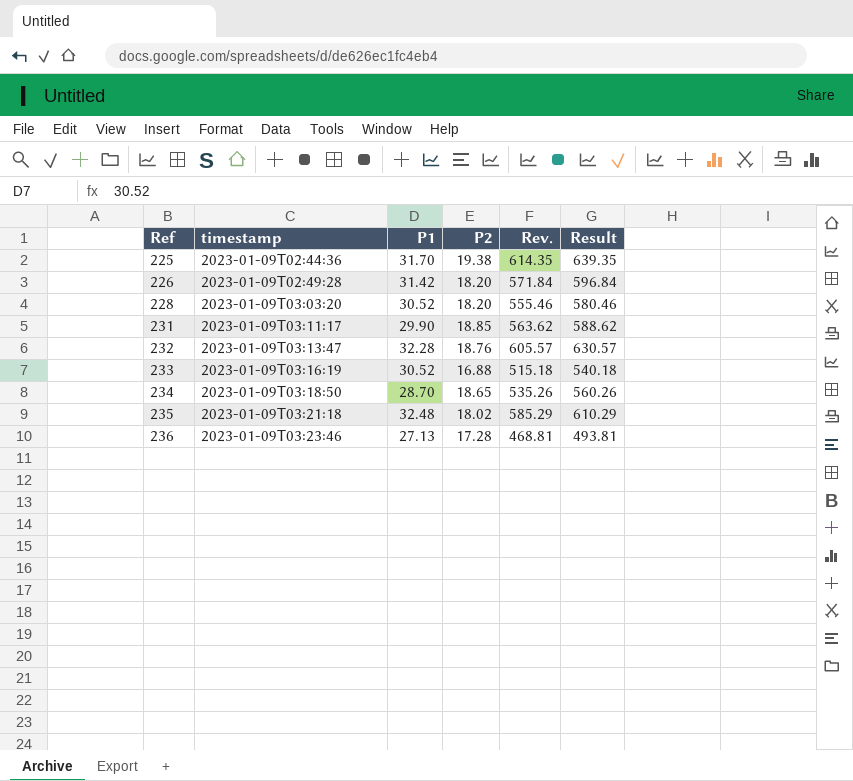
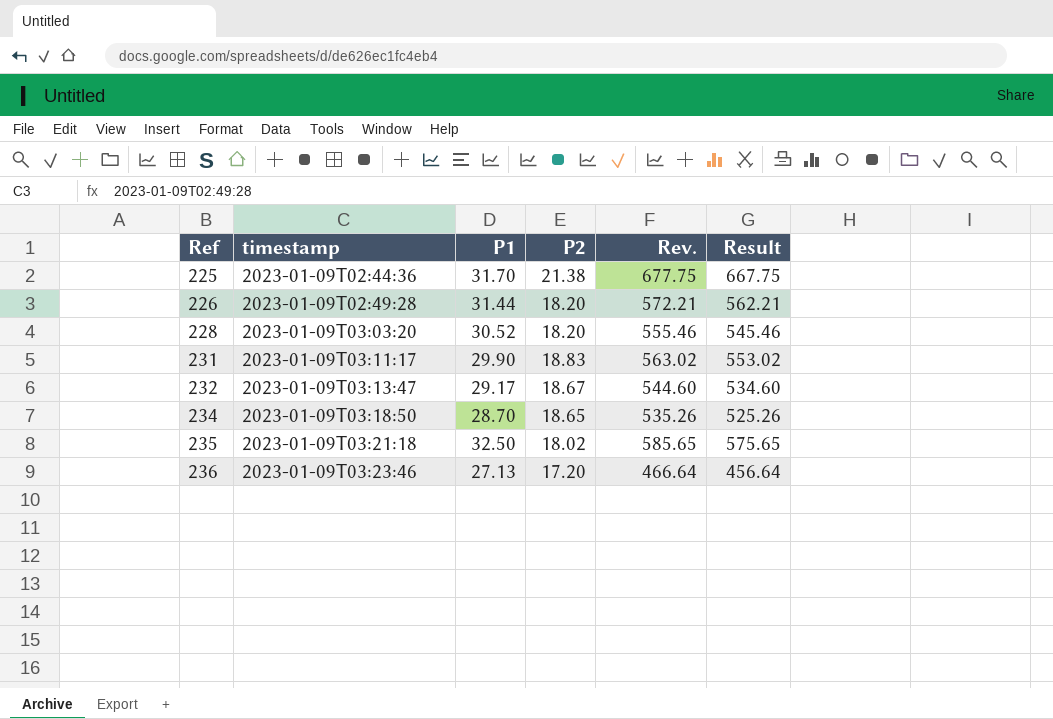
column Result | formula: [Rev.] + 25 -> [Rev.] - 10
row 233: 2023-01-09T03:16:19 | 30.52 | 16.88 | 515.18 | 540.18 -> none
225 | P2: 19.38 -> 21.38
225 | Rev.: 614.35 -> 677.75
226 | P1: 31.42 -> 31.44
226 | Rev.: 571.84 -> 572.21
231 | P2: 18.85 -> 18.83
231 | Rev.: 563.62 -> 563.02
232 | P1: 32.28 -> 29.17
232 | P2: 18.76 -> 18.67
232 | Rev.: 605.57 -> 544.60
235 | P1: 32.48 -> 32.50
235 | Rev.: 585.29 -> 585.65
236 | P2: 17.28 -> 17.20
236 | Rev.: 468.81 -> 466.64

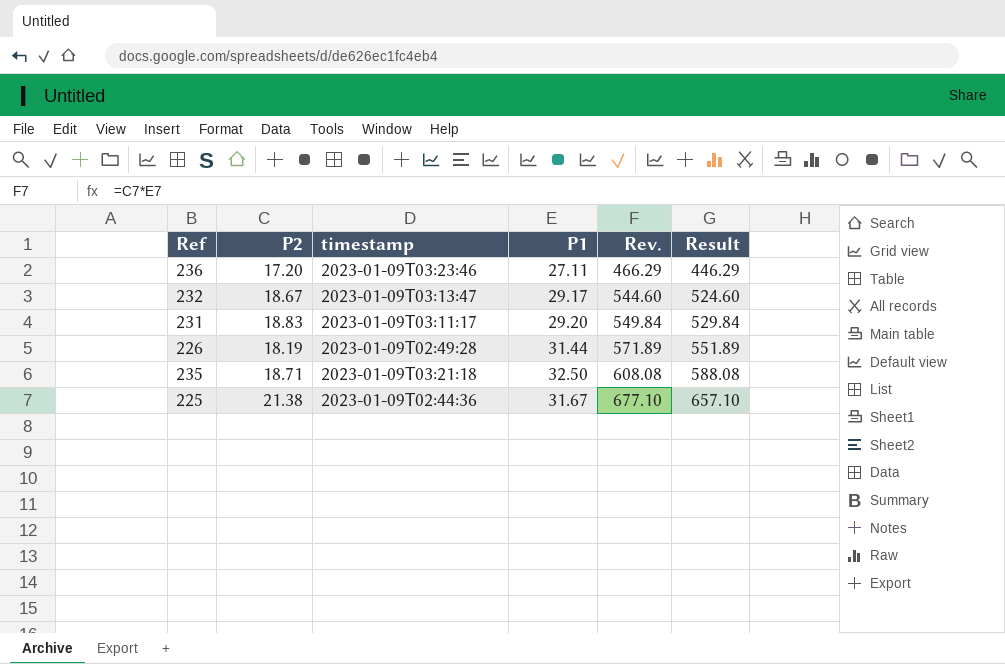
row order: Ref ascending -> Rev. ascending
column P2 | position: 4 -> 2
column Result | formula: [Rev.] - 10 -> [Rev.] - 20
row 228: 2023-01-09T03:03:20 | 30.52 | 18.20 | 555.46 | 545.46 -> none
row 234: 2023-01-09T03:18:50 | 28.70 | 18.65 | 535.26 | 525.26 -> none
236 | P1: 27.13 -> 27.11
236 | Rev.: 466.64 -> 466.29
231 | P1: 29.90 -> 29.20
231 | Rev.: 563.02 -> 549.84
226 | P2: 18.20 -> 18.19
226 | Rev.: 572.21 -> 571.89
235 | P2: 18.02 -> 18.71
235 | Rev.: 585.65 -> 608.08
225 | P1: 31.70 -> 31.67
225 | Rev.: 677.75 -> 677.10

